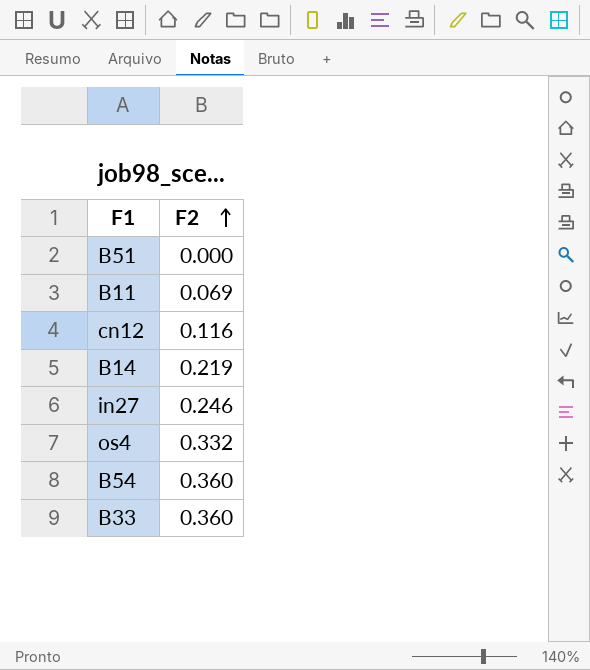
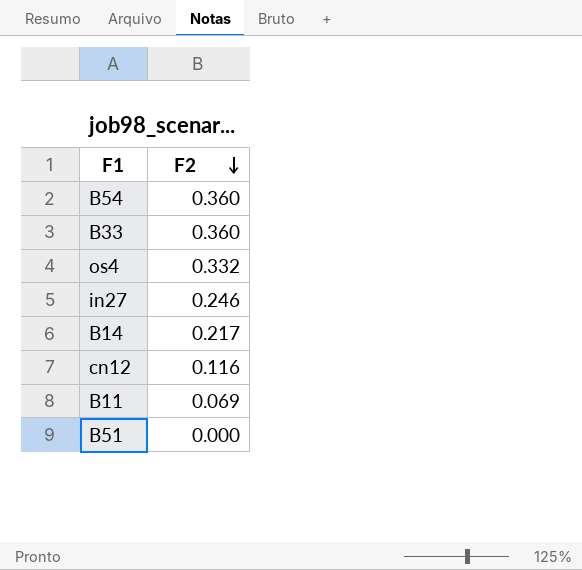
row order: F2 ascending -> F2 descending
B14 | F2: 0.219 -> 0.217

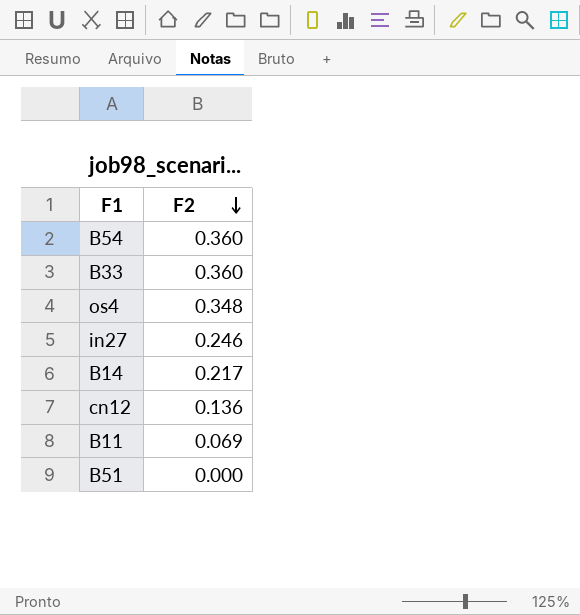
os4 | F2: 0.332 -> 0.348
cn12 | F2: 0.116 -> 0.136

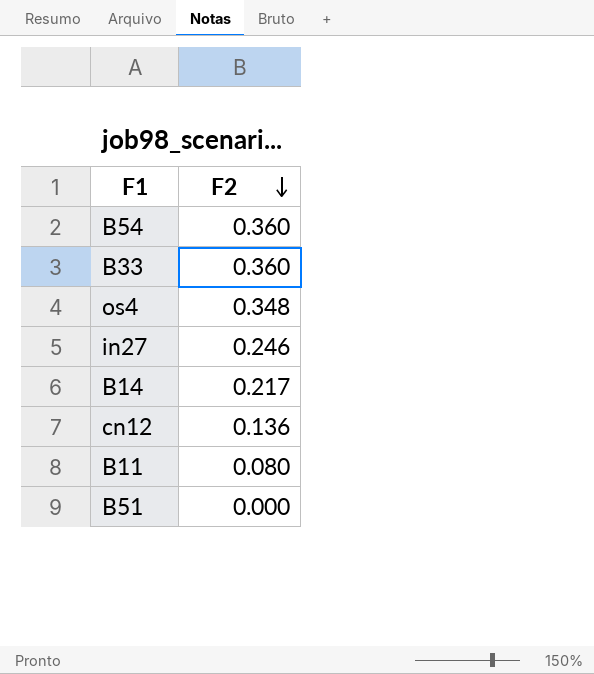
B11 | F2: 0.069 -> 0.080

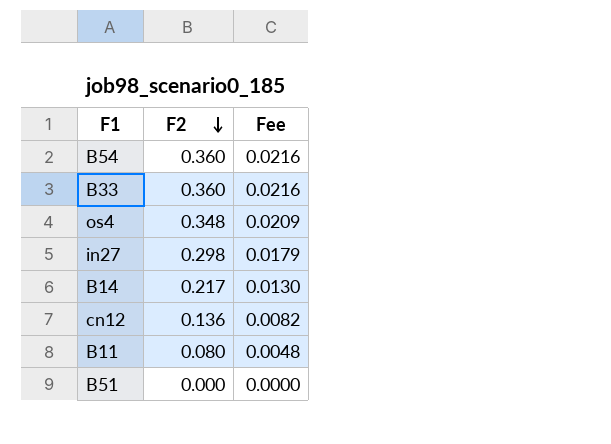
column Fee | formula: none -> [F2] * 0.06
in27 | F2: 0.246 -> 0.298

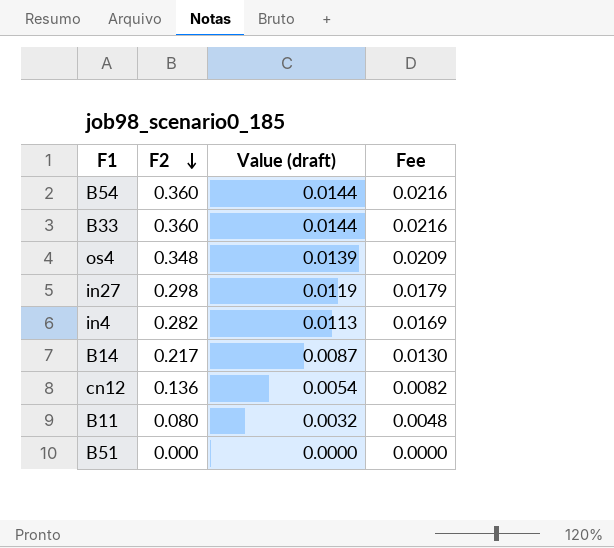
column Value (draft) | formula: none -> [F2] * 0.04
row in4: none -> 0.282 | 0.0113 | 0.0169

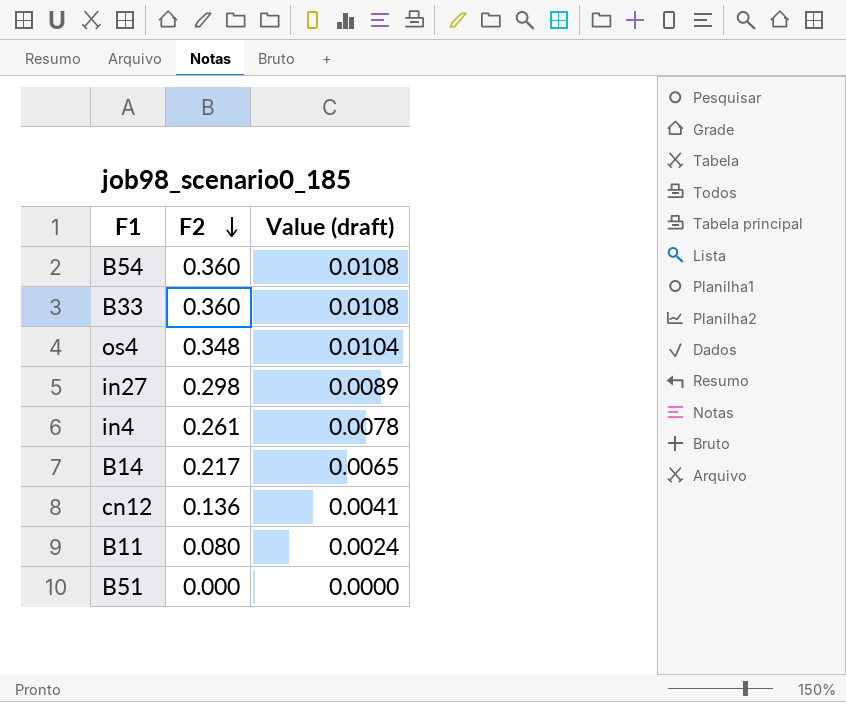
column Fee | formula: [F2] * 0.06 -> none
column Value (draft) | formula: [F2] * 0.04 -> [F2] * 0.03
in4 | F2: 0.282 -> 0.261

